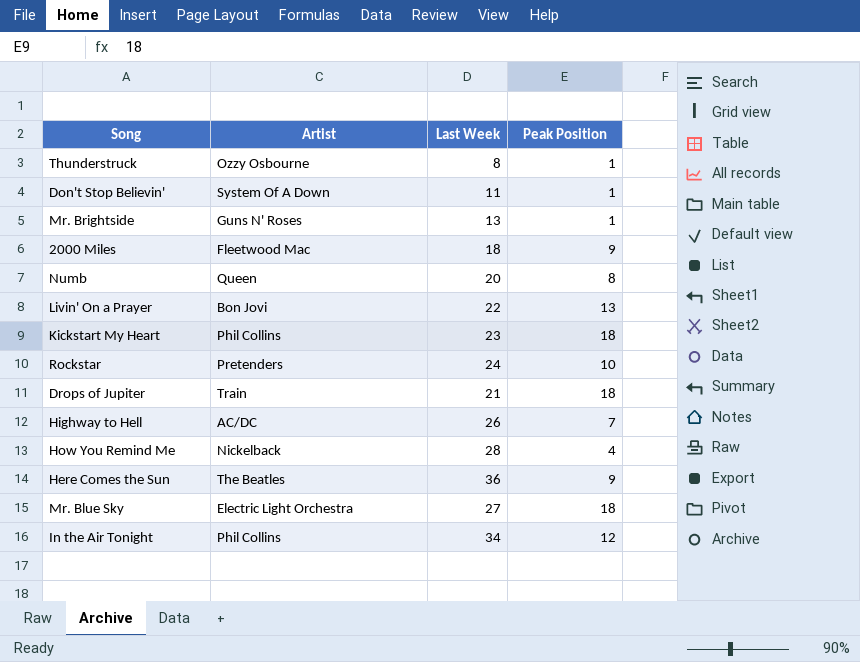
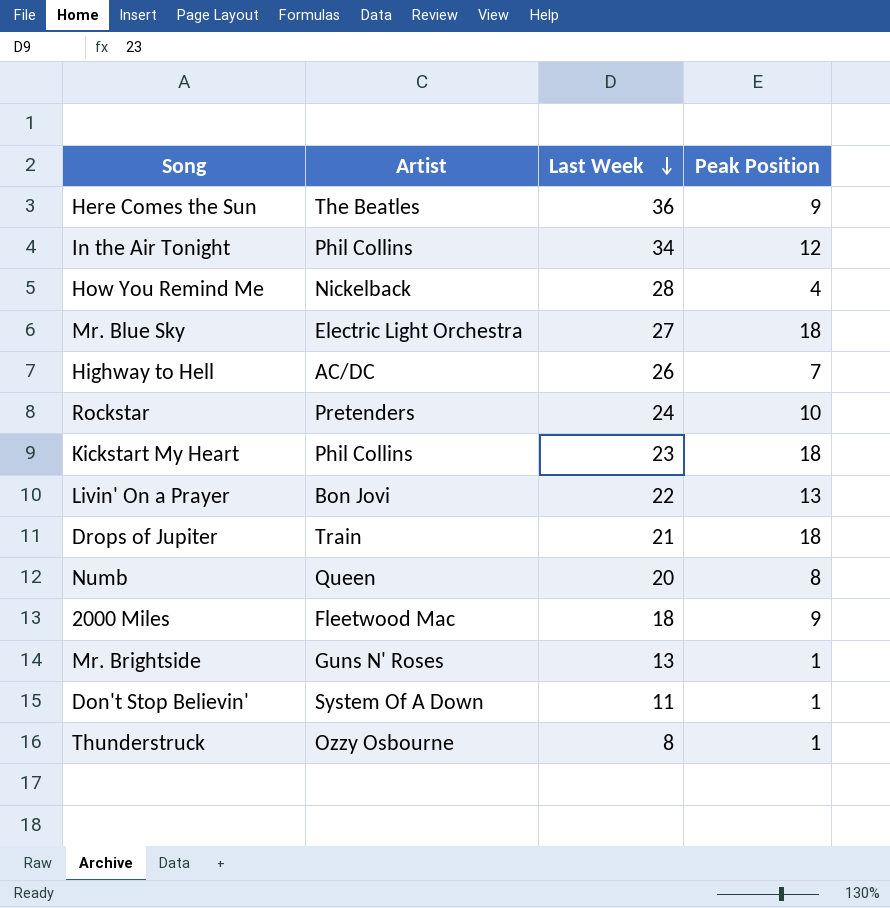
row order: none -> Last Week descending

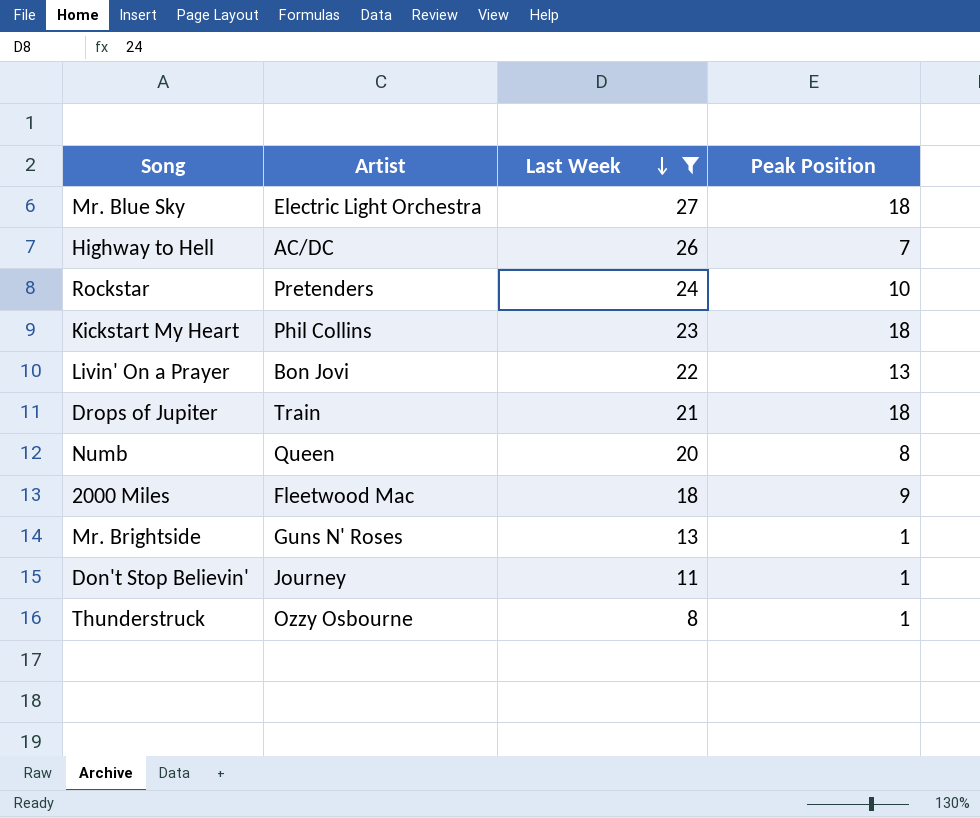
filter: none -> Last Week <= 27
Don't Stop Believin' | Artist: System Of A Down -> Journey

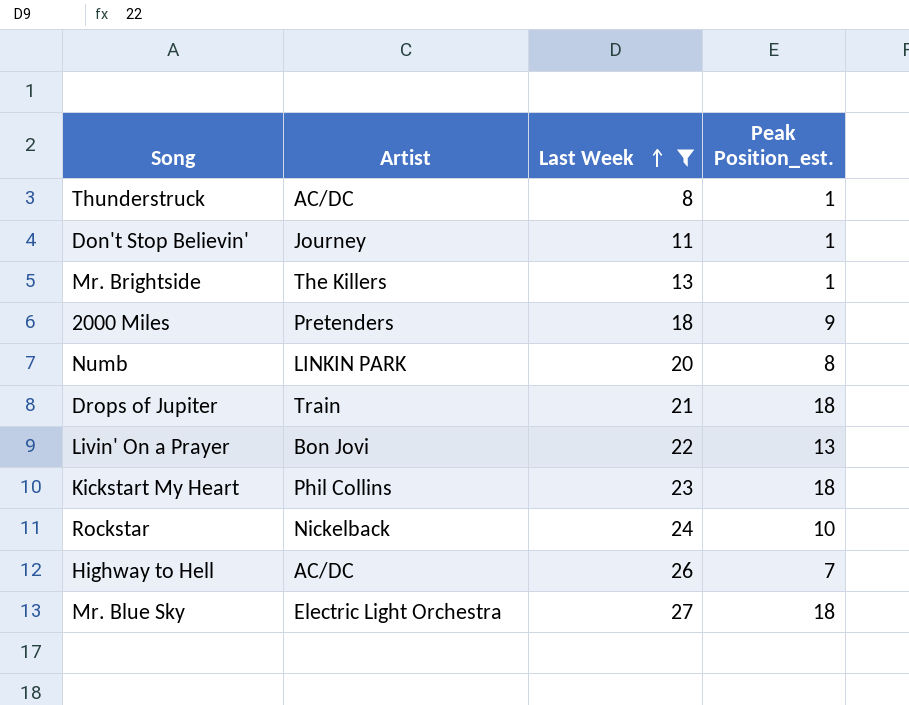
row order: Last Week descending -> Last Week ascending
column name: Peak Position -> Peak Position_est.
Thunderstruck | Artist: Ozzy Osbourne -> AC/DC
Mr. Brightside | Artist: Guns N' Roses -> The Killers
2000 Miles | Artist: Fleetwood Mac -> Pretenders
Numb | Artist: Queen -> LINKIN PARK
Rockstar | Artist: Pretenders -> Nickelback

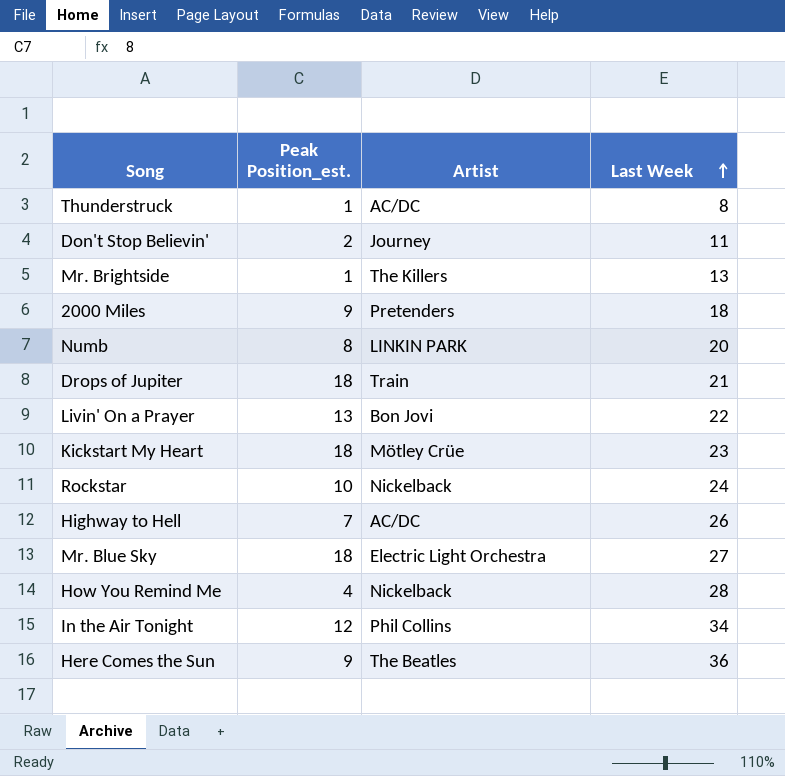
filter: Last Week <= 27 -> none
column Peak Position_est. | position: 4 -> 2
Don't Stop Believin' | Peak Position_est.: 1 -> 2
Kickstart My Heart | Artist: Phil Collins -> Mötley Crüe

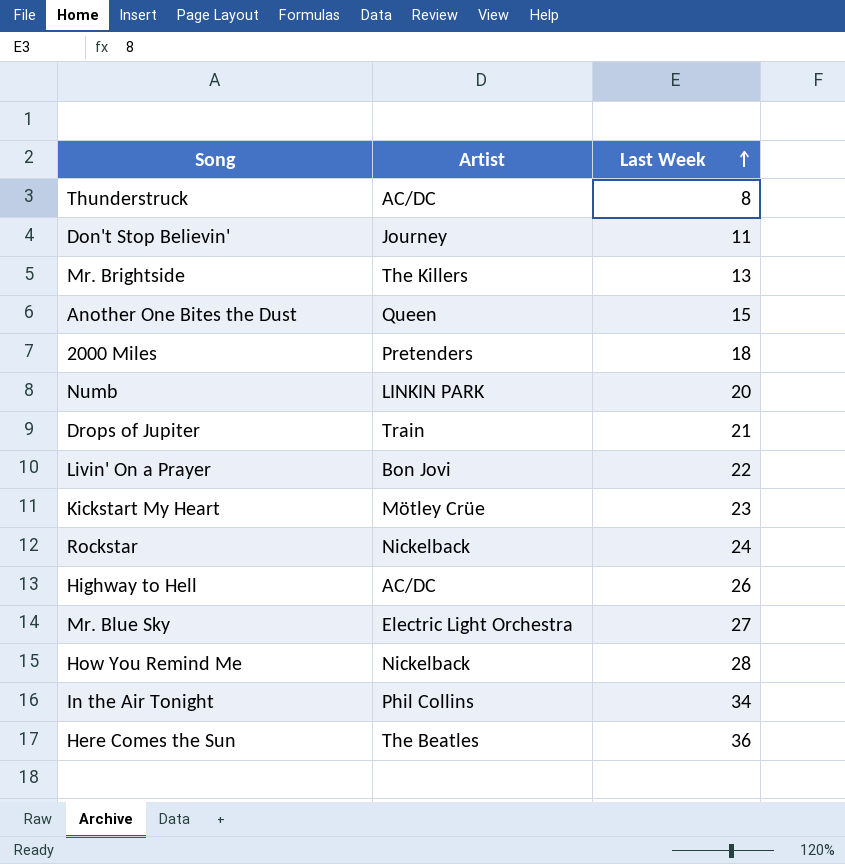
column Peak Position_est. | position: 2 -> none
row Another One Bites the Dust: none -> Queen | 15

